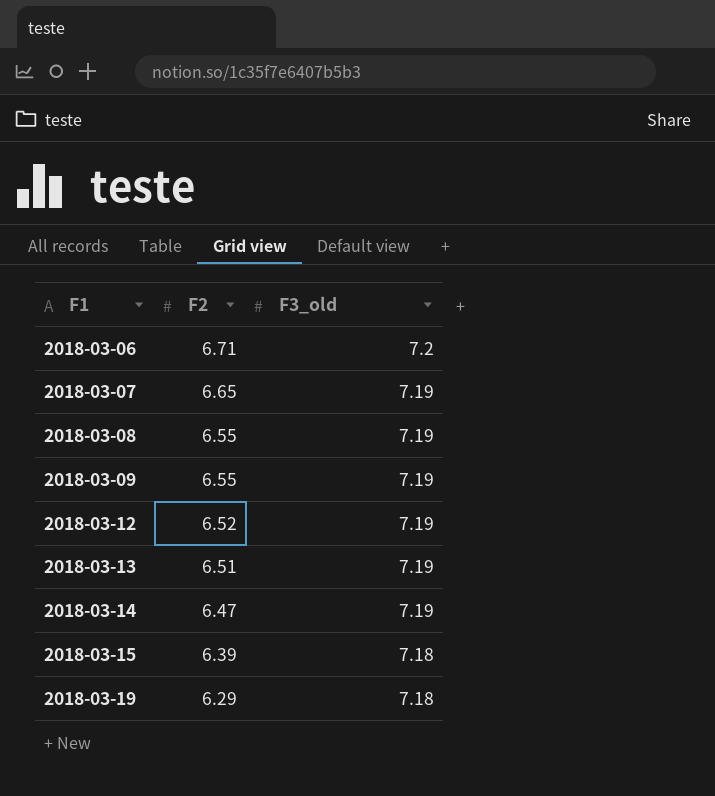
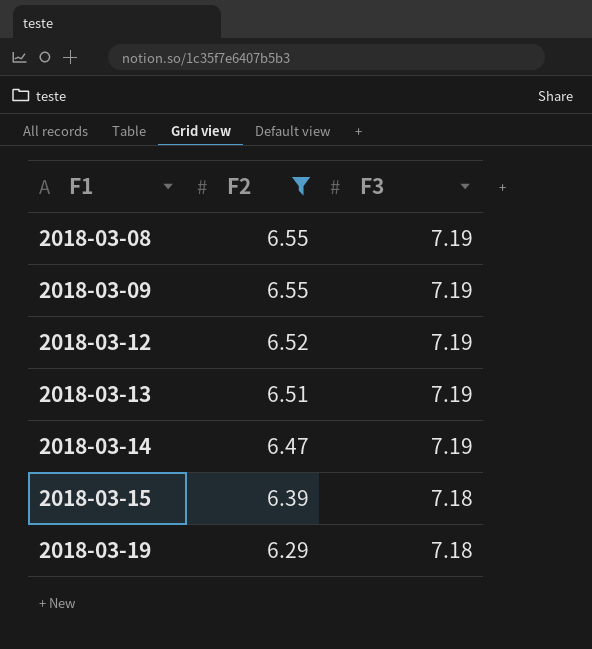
filter: none -> F2 <= 6.55
column name: F3_old -> F3

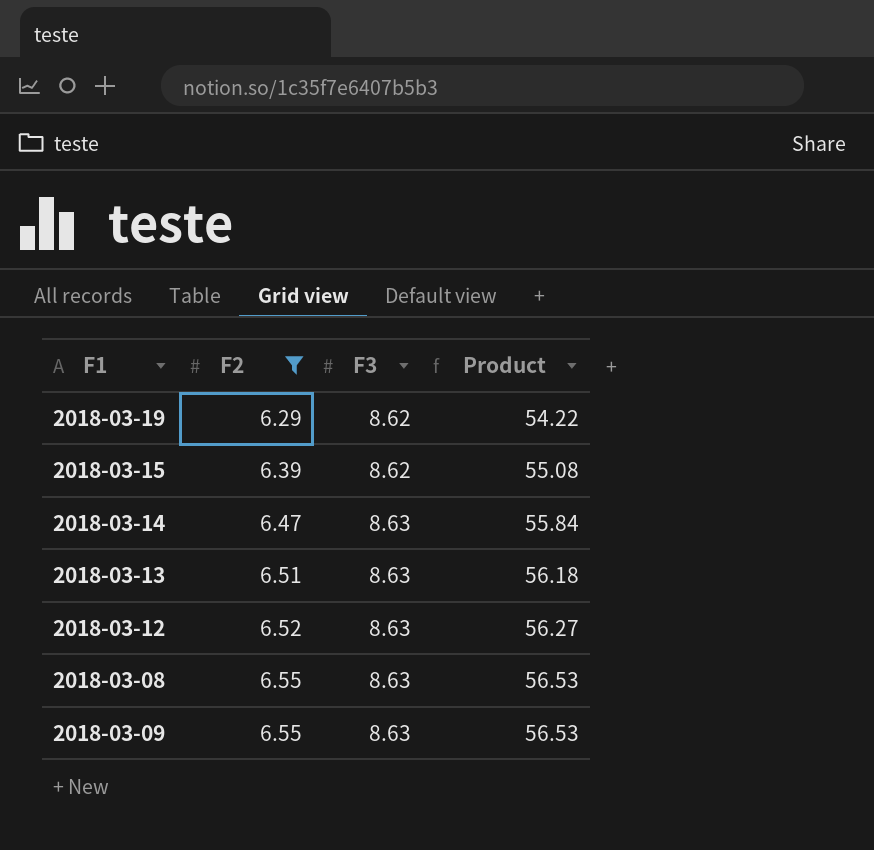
row order: F1 ascending -> F2 ascending
column Product | formula: none -> [F2] * [F3]
2018-03-19 | F3: 7.18 -> 8.62
2018-03-15 | F3: 7.18 -> 8.62
2018-03-14 | F3: 7.19 -> 8.63
2018-03-13 | F3: 7.19 -> 8.63
2018-03-12 | F3: 7.19 -> 8.63
2018-03-08 | F3: 7.19 -> 8.63
2018-03-09 | F3: 7.19 -> 8.63

